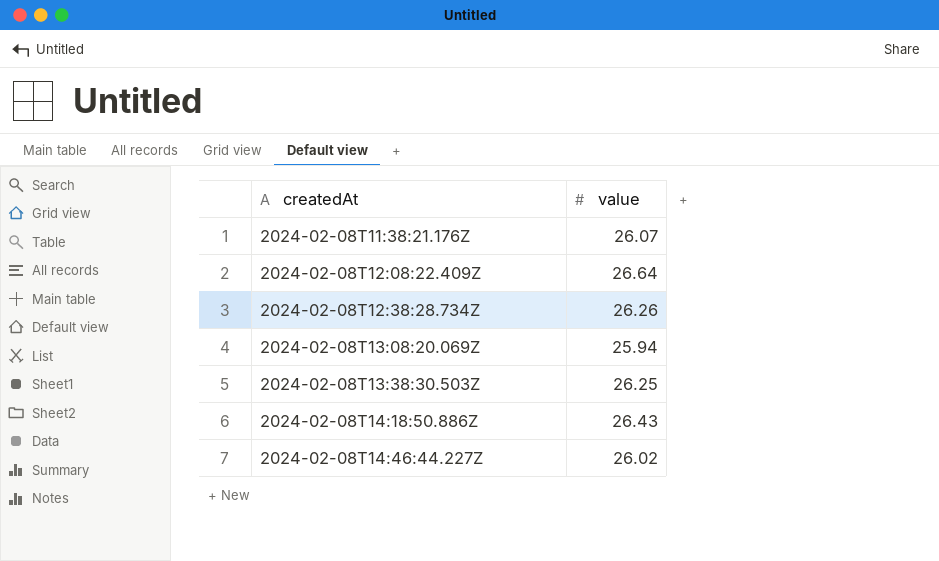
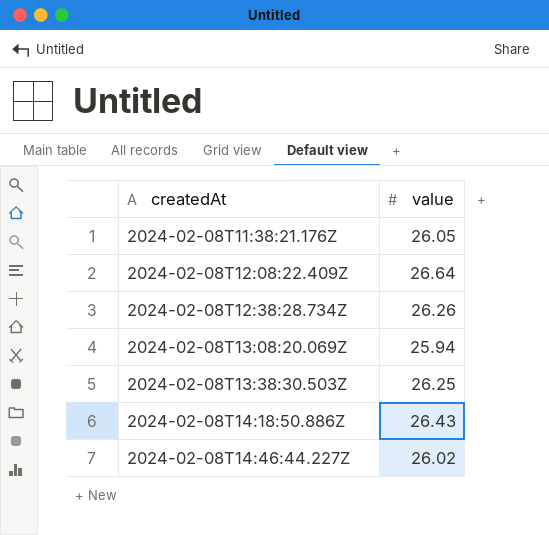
2024-02-08T11:38:21.176Z | value: 26.07 -> 26.05

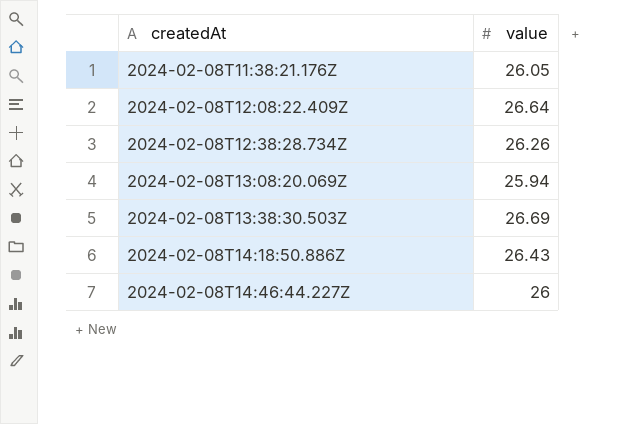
2024-02-08T13:38:30.503Z | value: 26.25 -> 26.69
2024-02-08T14:46:44.227Z | value: 26.02 -> 26

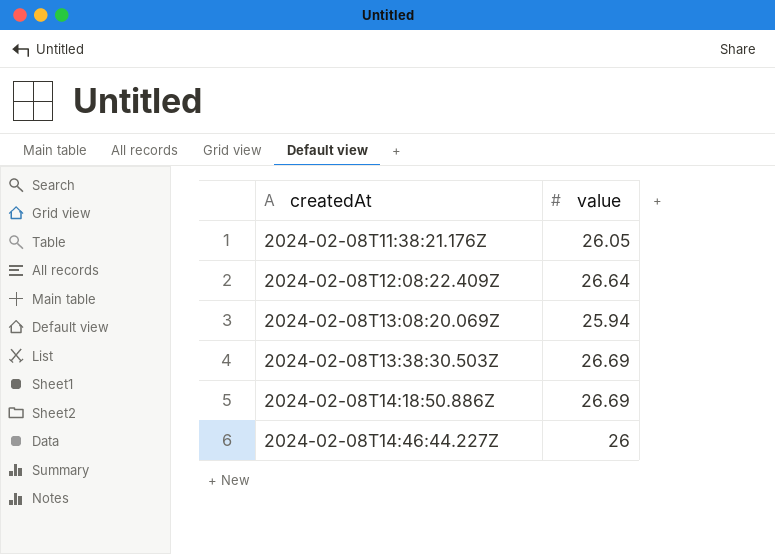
row 2024-02-08T12:38:28.734Z: 26.26 -> none
2024-02-08T14:18:50.886Z | value: 26.43 -> 26.69

